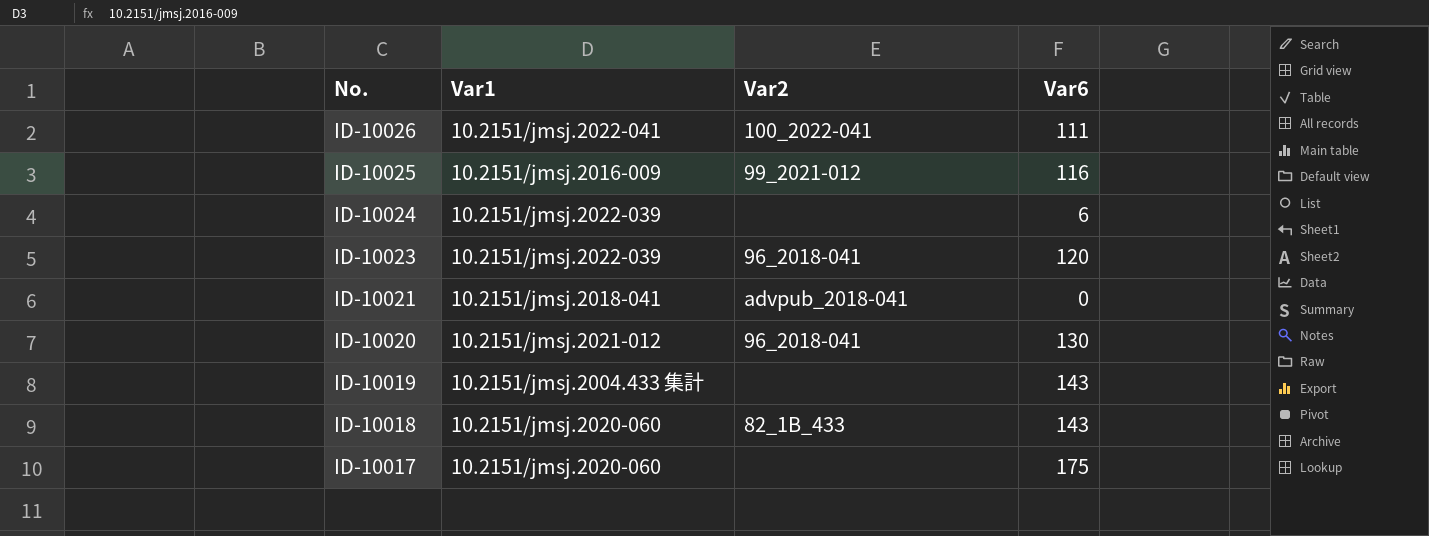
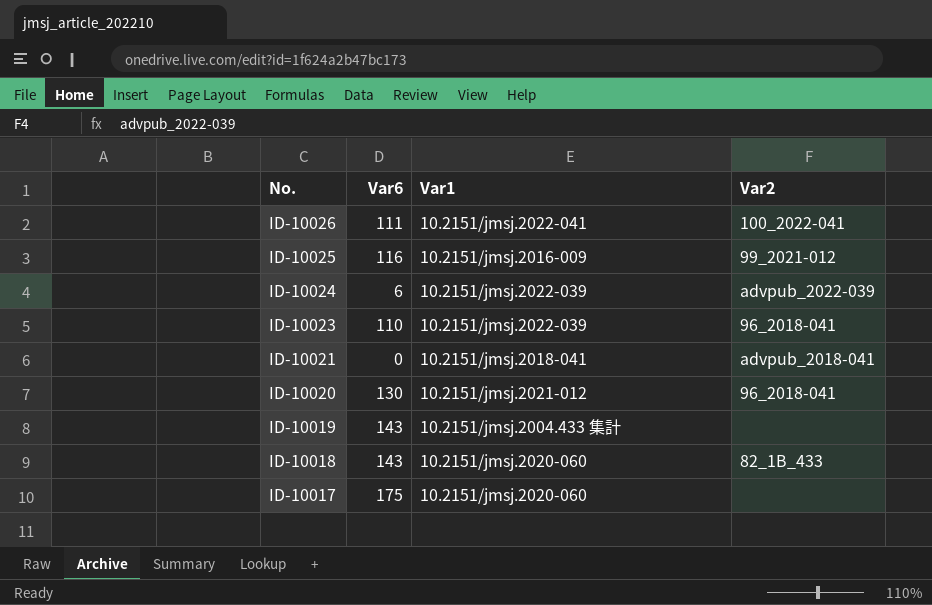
column Var6 | position: 4 -> 2
ID-10024 | Var2: none -> advpub_2022-039
ID-10023 | Var6: 120 -> 110

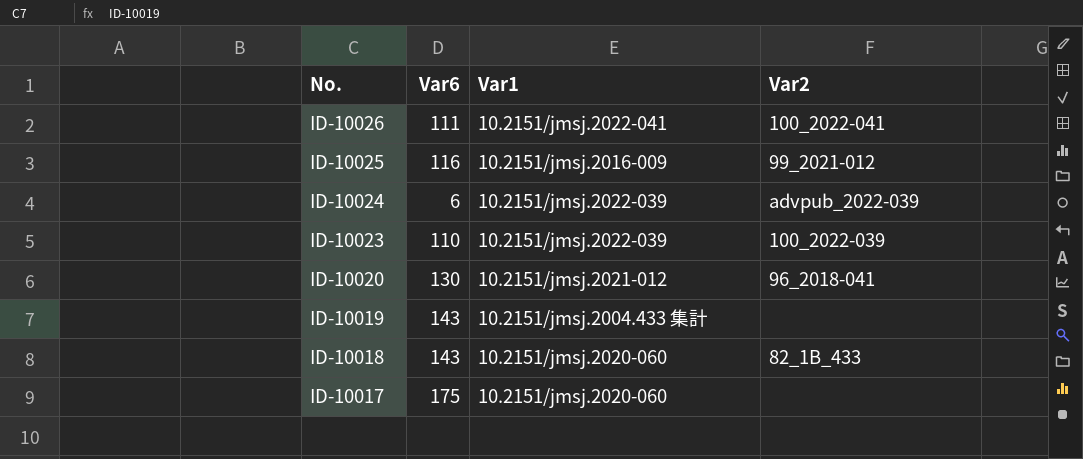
row ID-10021: 0 | 10.2151/jmsj.2018-041 | advpub_2018-041 -> none
ID-10023 | Var2: 96_2018-041 -> 100_2022-039

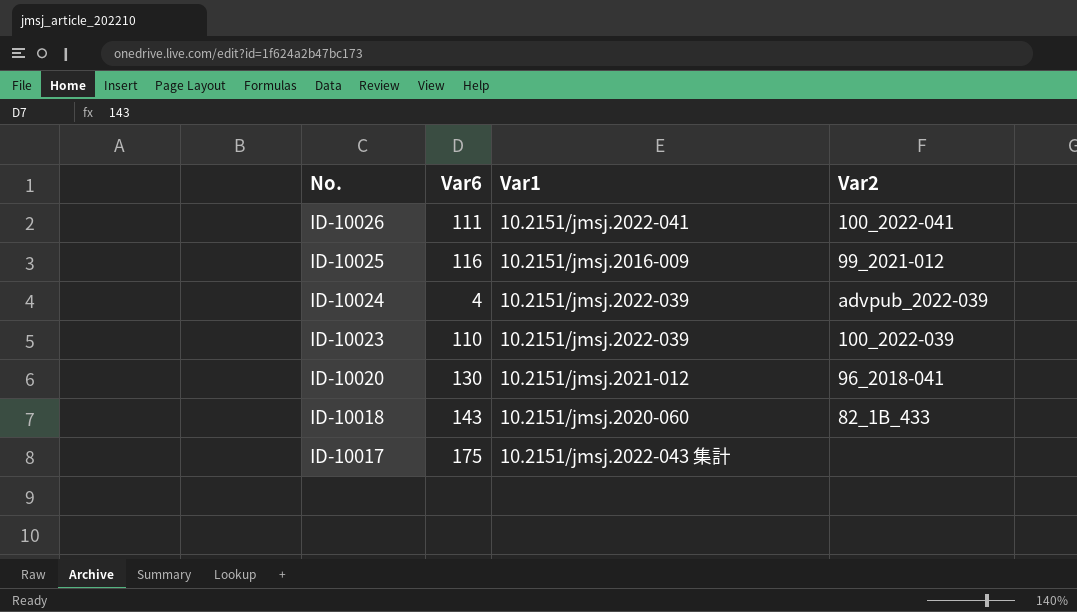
row ID-10019: 143 | 10.2151/jmsj.2004.433 集計 | none -> none
ID-10024 | Var6: 6 -> 4
ID-10017 | Var1: 10.2151/jmsj.2020-060 -> 10.2151/jmsj.2022-043 集計

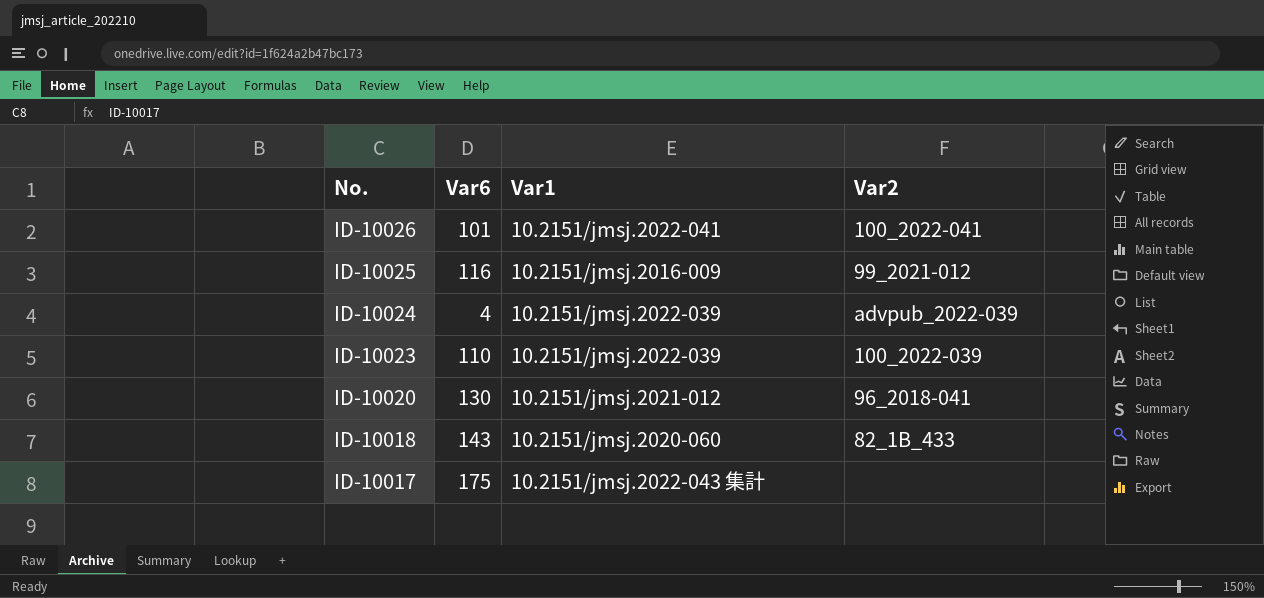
ID-10026 | Var6: 111 -> 101

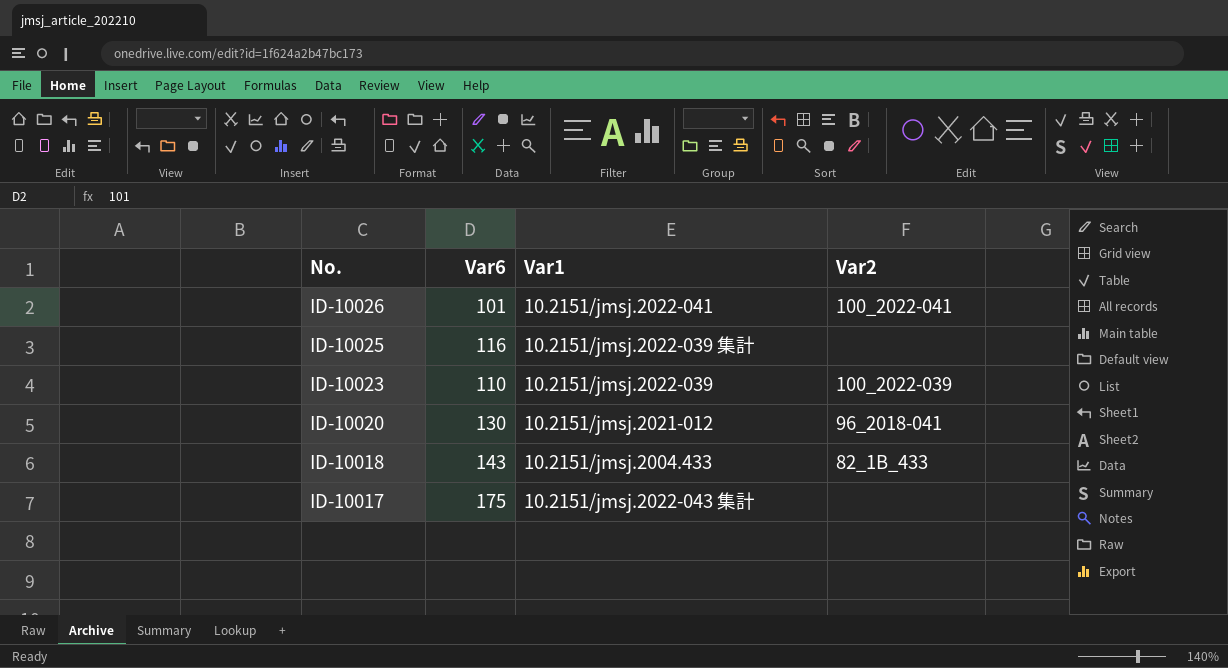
row ID-10024: 4 | 10.2151/jmsj.2022-039 | advpub_2022-039 -> none
ID-10025 | Var1: 10.2151/jmsj.2016-009 -> 10.2151/jmsj.2022-039 集計
ID-10025 | Var2: 99_2021-012 -> none
ID-10018 | Var1: 10.2151/jmsj.2020-060 -> 10.2151/jmsj.2004.433

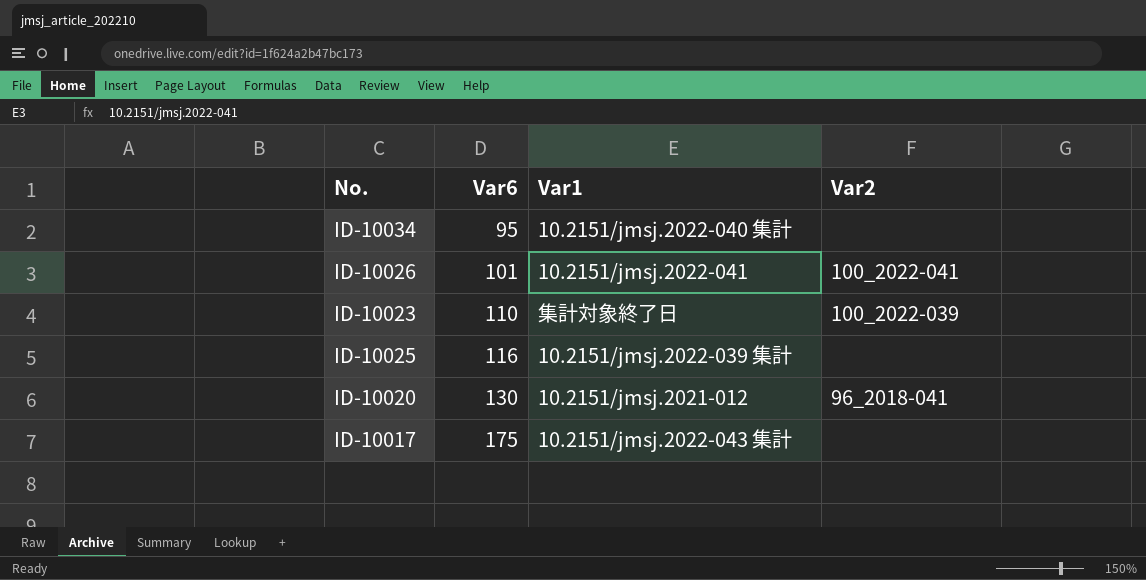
row order: No. descending -> Var6 ascending
row ID-10018: 143 | 10.2151/jmsj.2004.433 | 82_1B_433 -> none
row ID-10034: none -> 95 | 10.2151/jmsj.2022-040 集計 | none
ID-10023 | Var1: 10.2151/jmsj.2022-039 -> 集計対象終了日

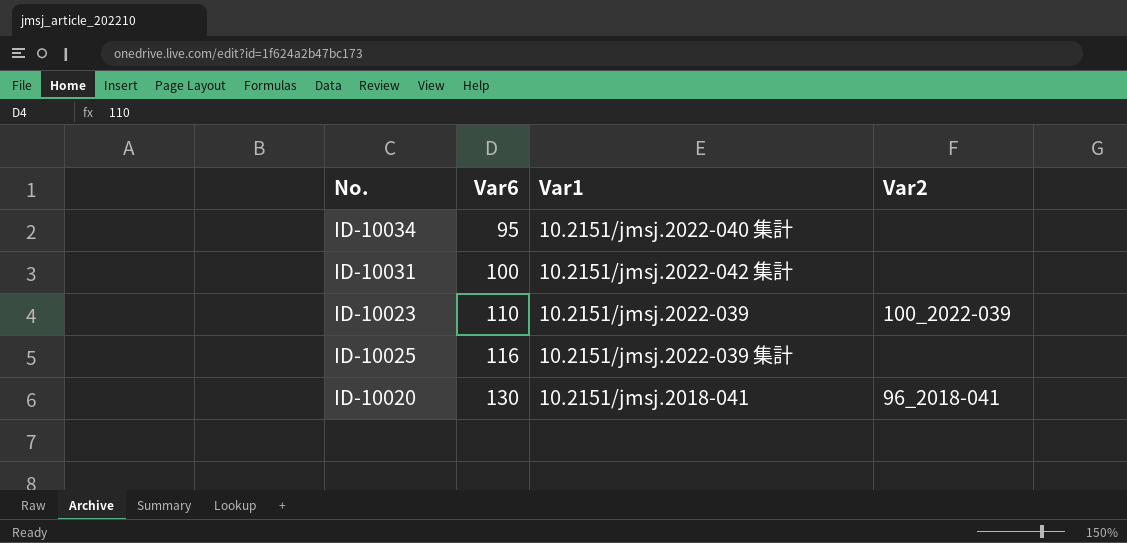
row ID-10026: 101 | 10.2151/jmsj.2022-041 | 100_2022-041 -> none
row ID-10017: 175 | 10.2151/jmsj.2022-043 集計 | none -> none
row ID-10031: none -> 100 | 10.2151/jmsj.2022-042 集計 | none
ID-10023 | Var1: 集計対象終了日 -> 10.2151/jmsj.2022-039
ID-10020 | Var1: 10.2151/jmsj.2021-012 -> 10.2151/jmsj.2018-041

